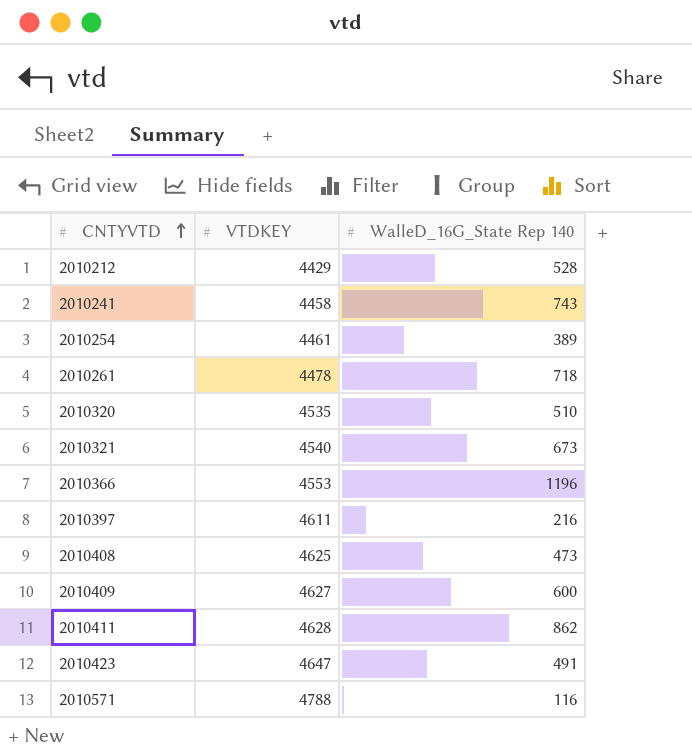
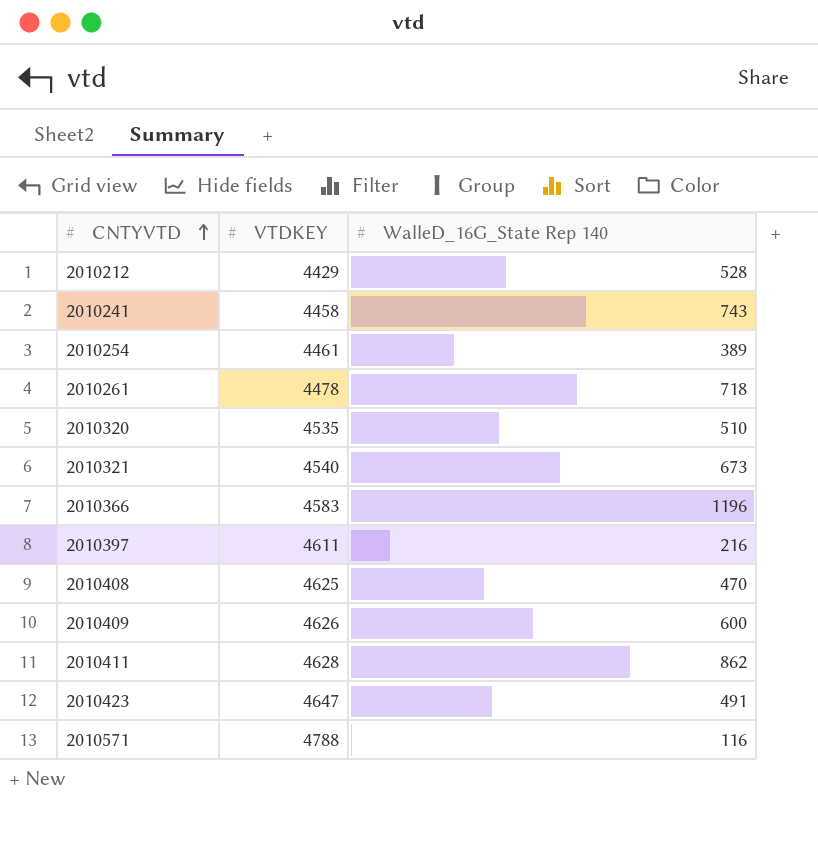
2010366 | VTDKEY: 4553 -> 4583
2010408 | WalleD_16G_State Rep 140: 473 -> 470
2010409 | VTDKEY: 4627 -> 4626

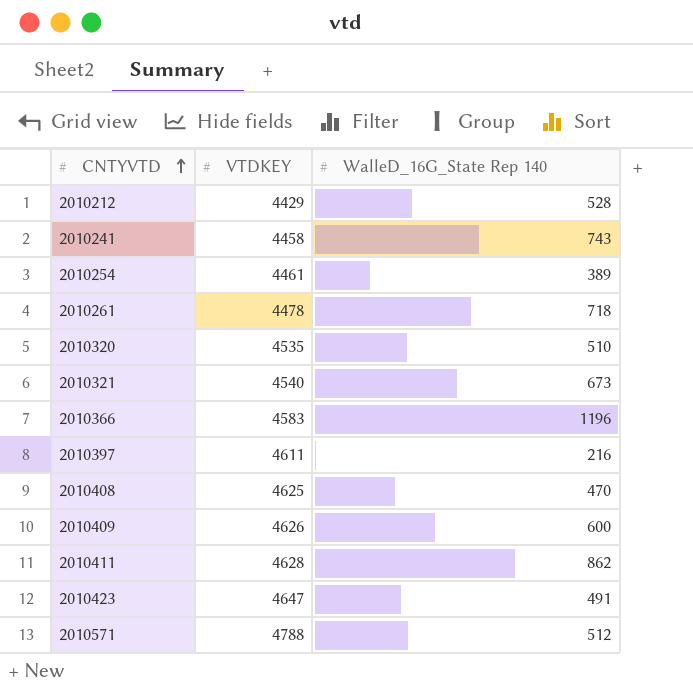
2010571 | WalleD_16G_State Rep 140: 116 -> 512

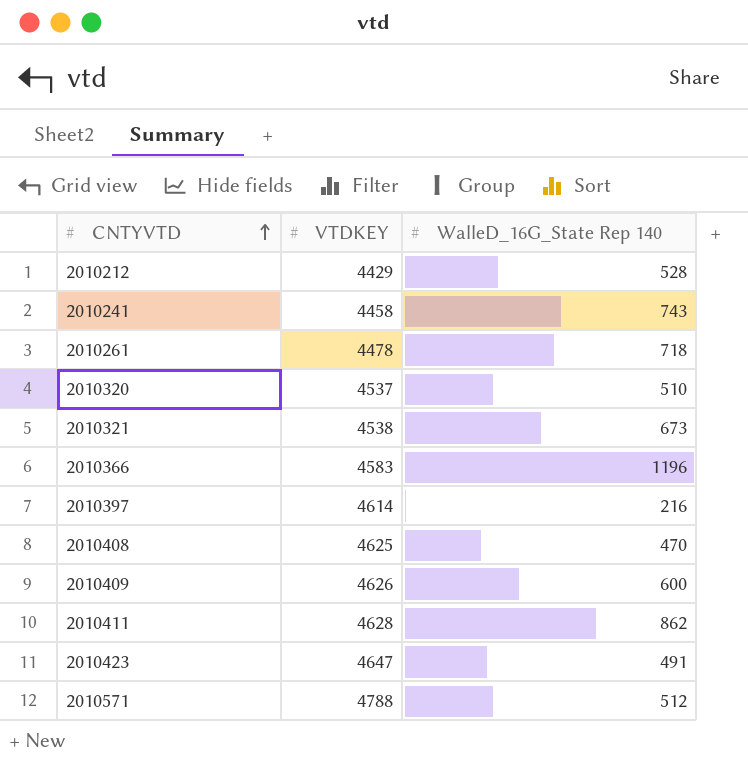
row 2010254: 4461 | 389 -> none
2010320 | VTDKEY: 4535 -> 4537
2010321 | VTDKEY: 4540 -> 4538
2010397 | VTDKEY: 4611 -> 4614

